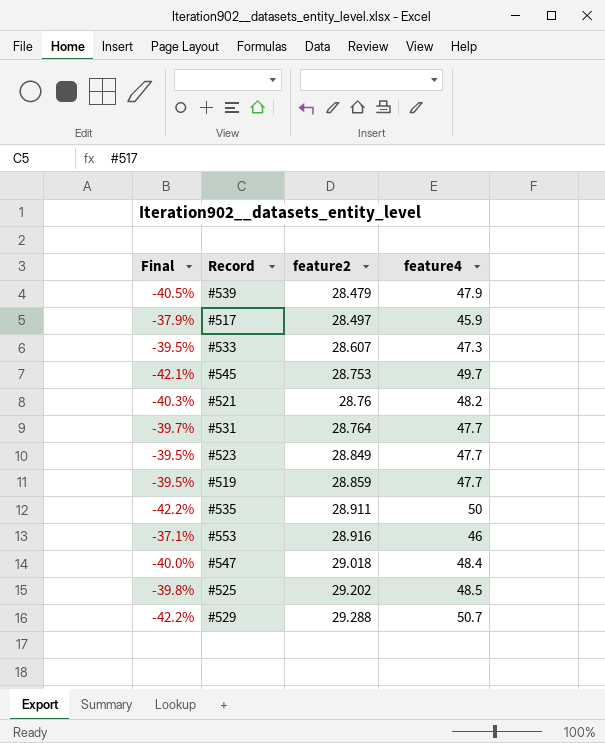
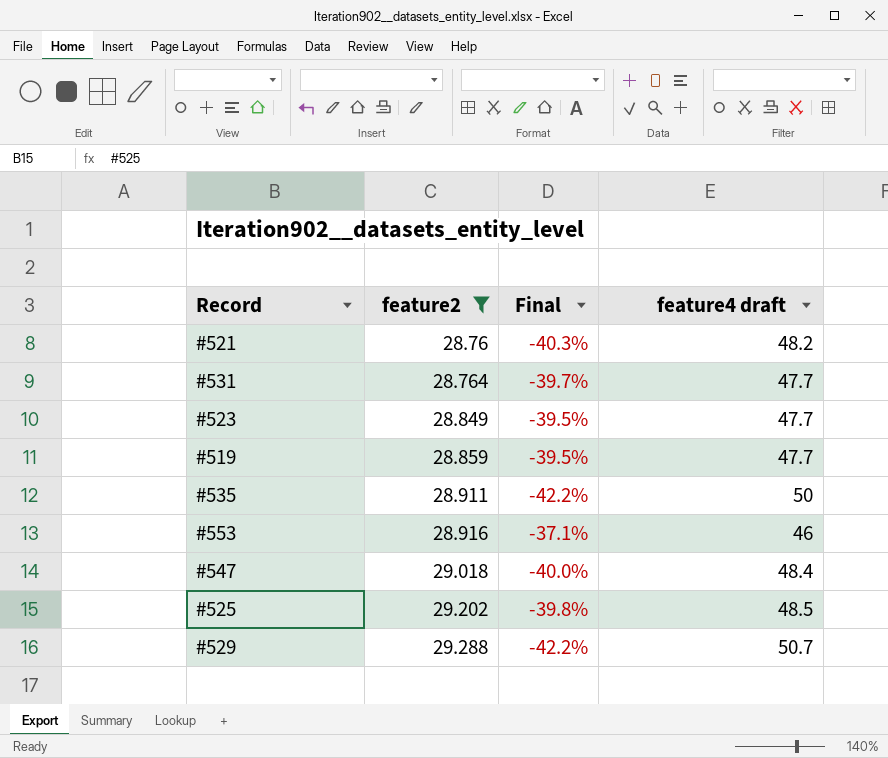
filter: none -> feature2 >= 28.76
column Final | position: 1 -> 3
column name: feature4 -> feature4 draft

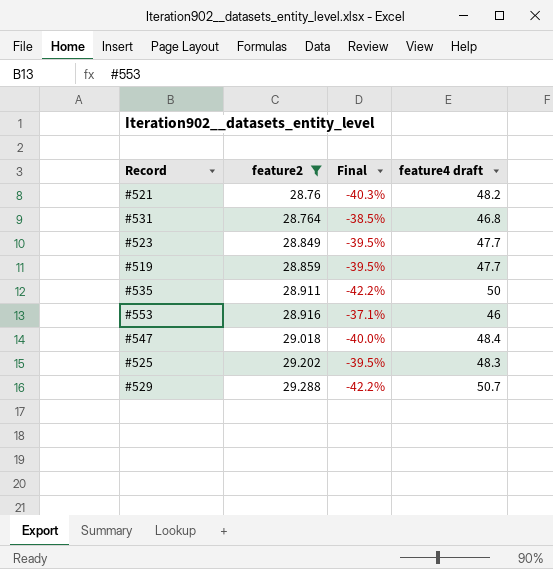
#531 | Final: -39.7% -> -38.5%
#531 | feature4 draft: 47.7 -> 46.8
#525 | Final: -39.8% -> -39.5%
#525 | feature4 draft: 48.5 -> 48.3

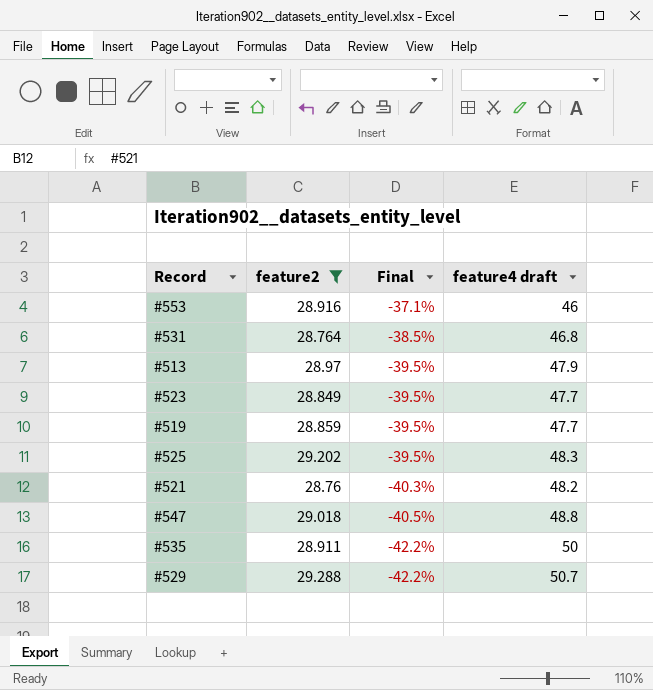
row order: feature2 ascending -> Final descending
row #513: none -> 28.97 | -39.5% | 47.9
#547 | Final: -40.0% -> -40.5%
#547 | feature4 draft: 48.4 -> 48.8

